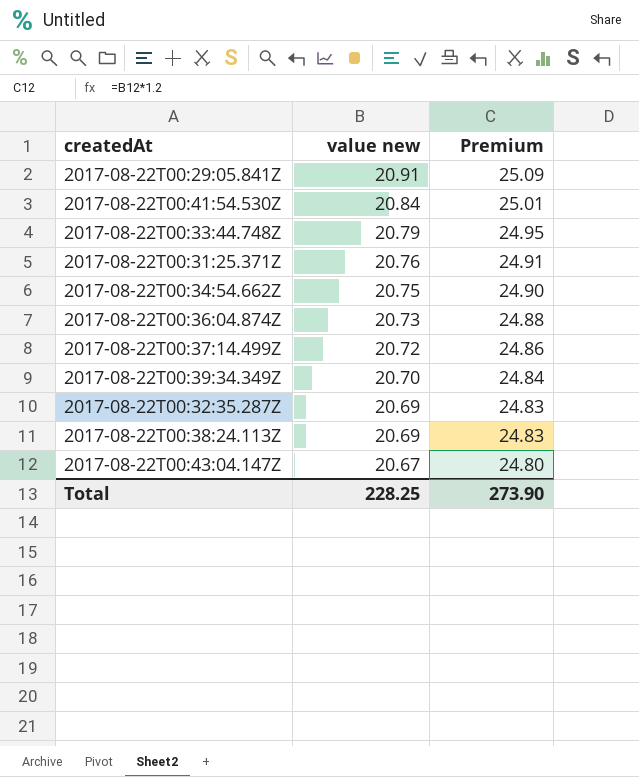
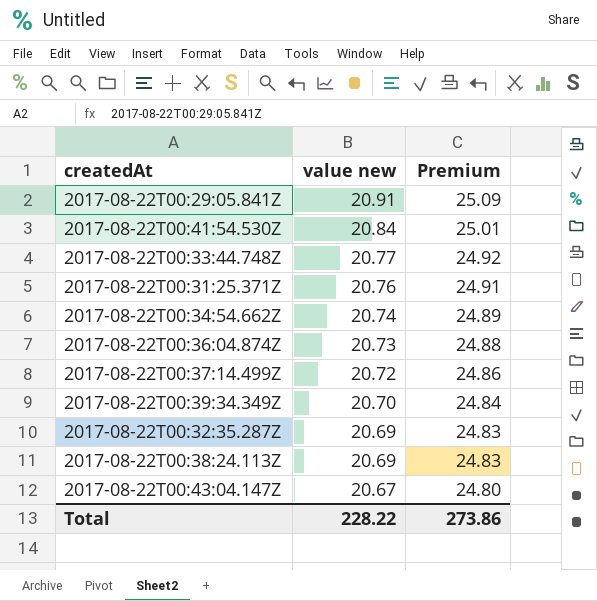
2017-08-22T00:33:44.748Z | value new: 20.79 -> 20.77
2017-08-22T00:33:44.748Z | Premium: 24.95 -> 24.92
2017-08-22T00:34:54.662Z | value new: 20.75 -> 20.74
2017-08-22T00:34:54.662Z | Premium: 24.90 -> 24.89
Total | value new: 228.25 -> 228.22
Total | Premium: 273.90 -> 273.86

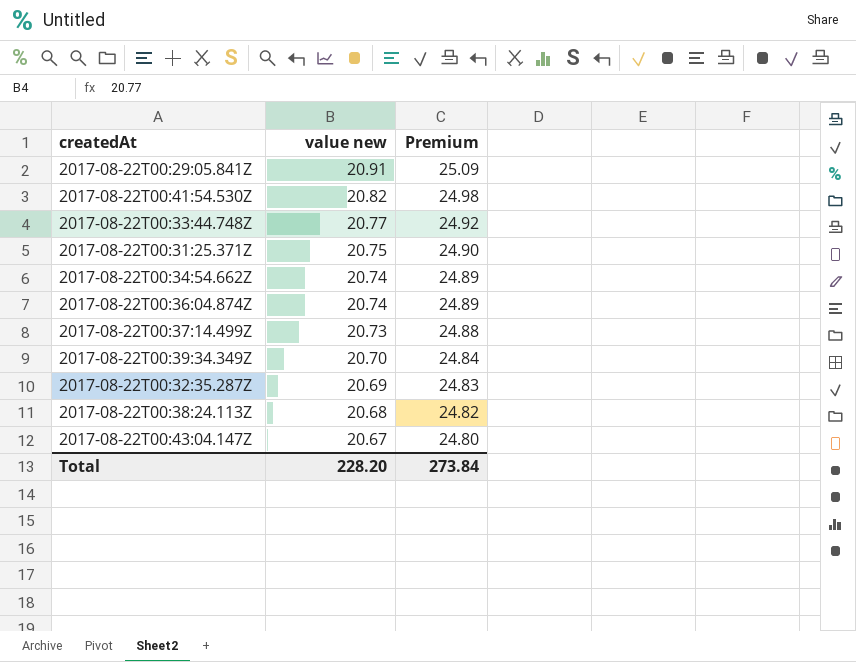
2017-08-22T00:41:54.530Z | value new: 20.84 -> 20.82
2017-08-22T00:41:54.530Z | Premium: 25.01 -> 24.98
2017-08-22T00:31:25.371Z | value new: 20.76 -> 20.75
2017-08-22T00:31:25.371Z | Premium: 24.91 -> 24.90
2017-08-22T00:36:04.874Z | value new: 20.73 -> 20.74
2017-08-22T00:36:04.874Z | Premium: 24.88 -> 24.89
2017-08-22T00:37:14.499Z | value new: 20.72 -> 20.73
2017-08-22T00:37:14.499Z | Premium: 24.86 -> 24.88
2017-08-22T00:38:24.113Z | value new: 20.69 -> 20.68
2017-08-22T00:38:24.113Z | Premium: 24.83 -> 24.82
Total | value new: 228.22 -> 228.20
Total | Premium: 273.86 -> 273.84

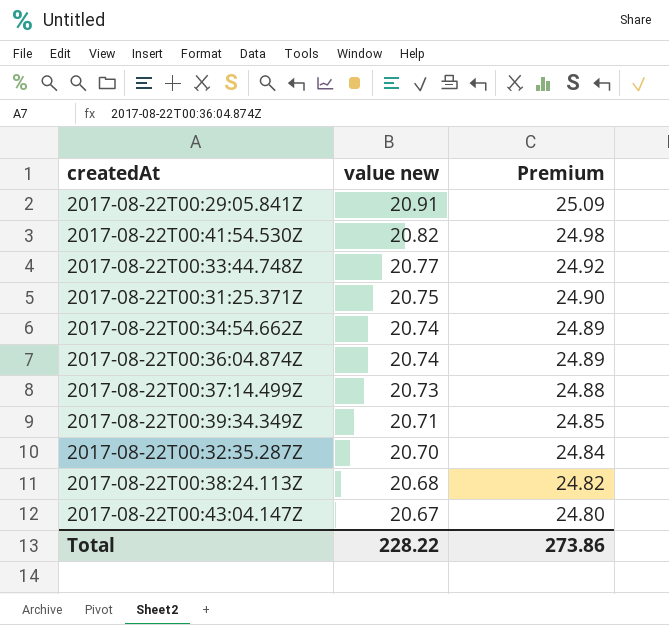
2017-08-22T00:39:34.349Z | value new: 20.70 -> 20.71
2017-08-22T00:39:34.349Z | Premium: 24.84 -> 24.85
2017-08-22T00:32:35.287Z | value new: 20.69 -> 20.70
2017-08-22T00:32:35.287Z | Premium: 24.83 -> 24.84
Total | value new: 228.20 -> 228.22
Total | Premium: 273.84 -> 273.86

